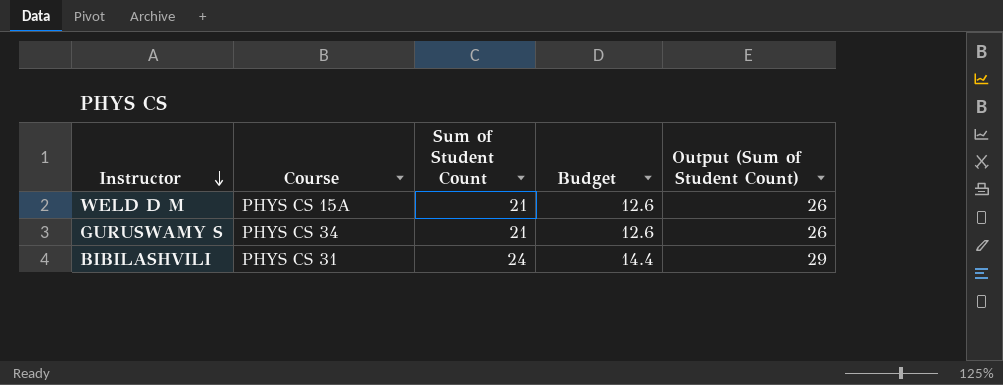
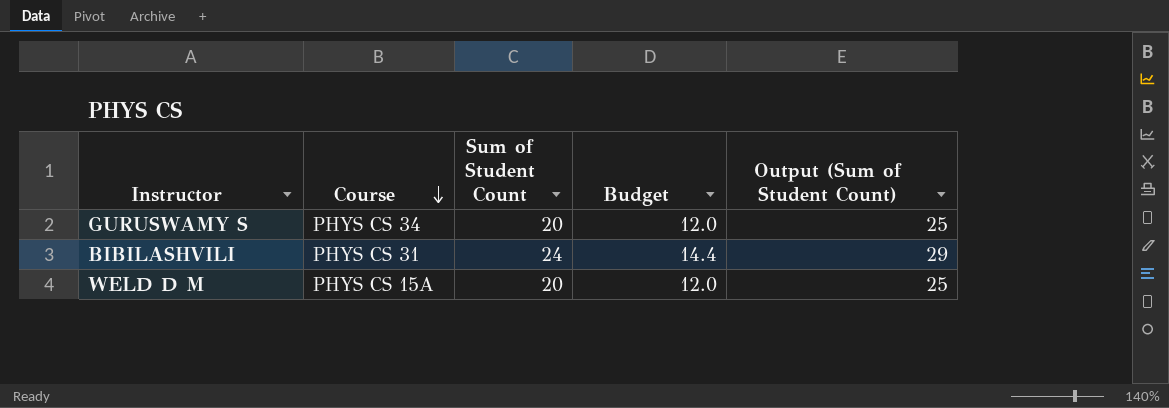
row order: Instructor descending -> Course descending
GURUSWAMY S | Sum of Student Count: 21 -> 20
GURUSWAMY S | Budget: 12.6 -> 12.0
GURUSWAMY S | Output (Sum of Student Count): 26 -> 25
WELD D M | Sum of Student Count: 21 -> 20
WELD D M | Budget: 12.6 -> 12.0
WELD D M | Output (Sum of Student Count): 26 -> 25

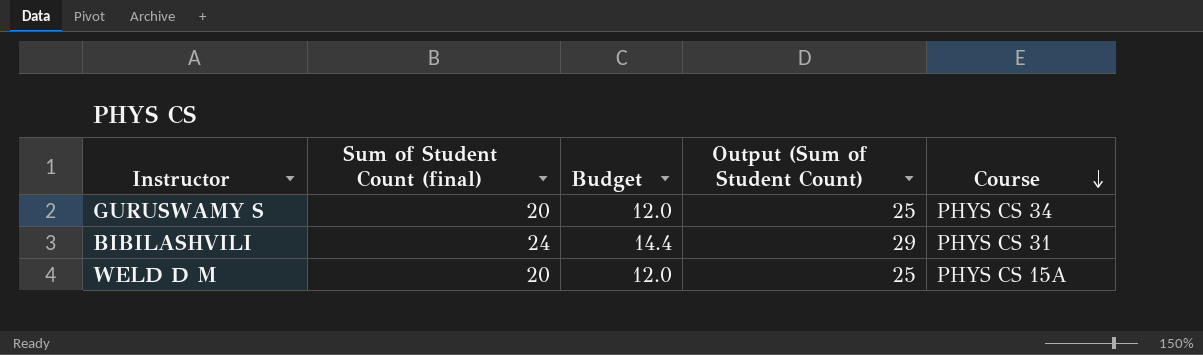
column name: Sum of Student Count -> Sum of Student Count (final)
column Course | position: 2 -> 5

